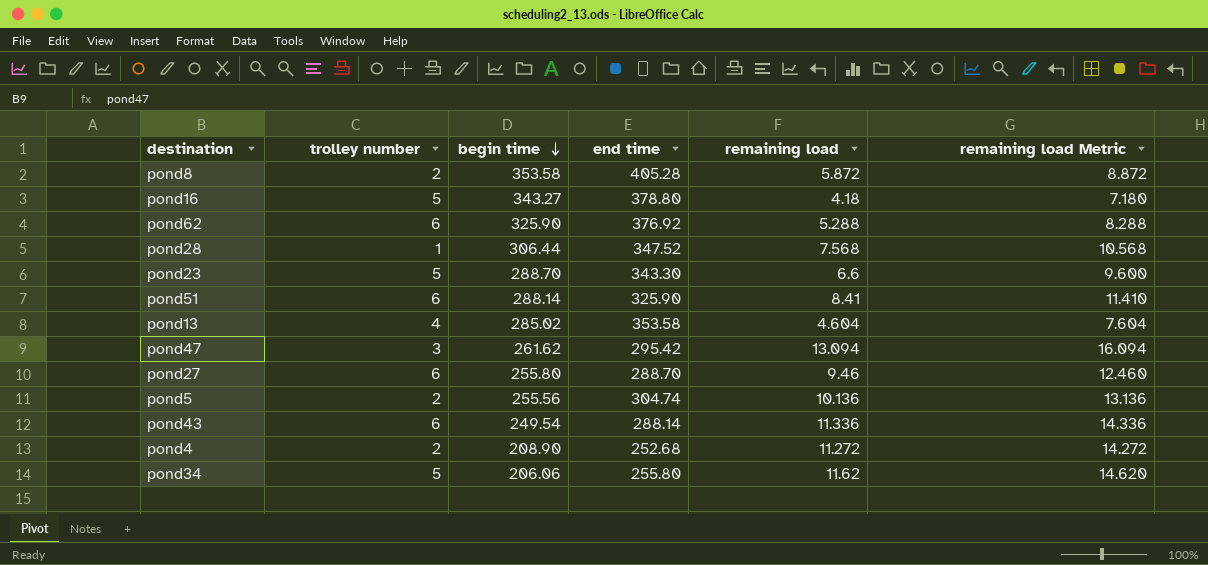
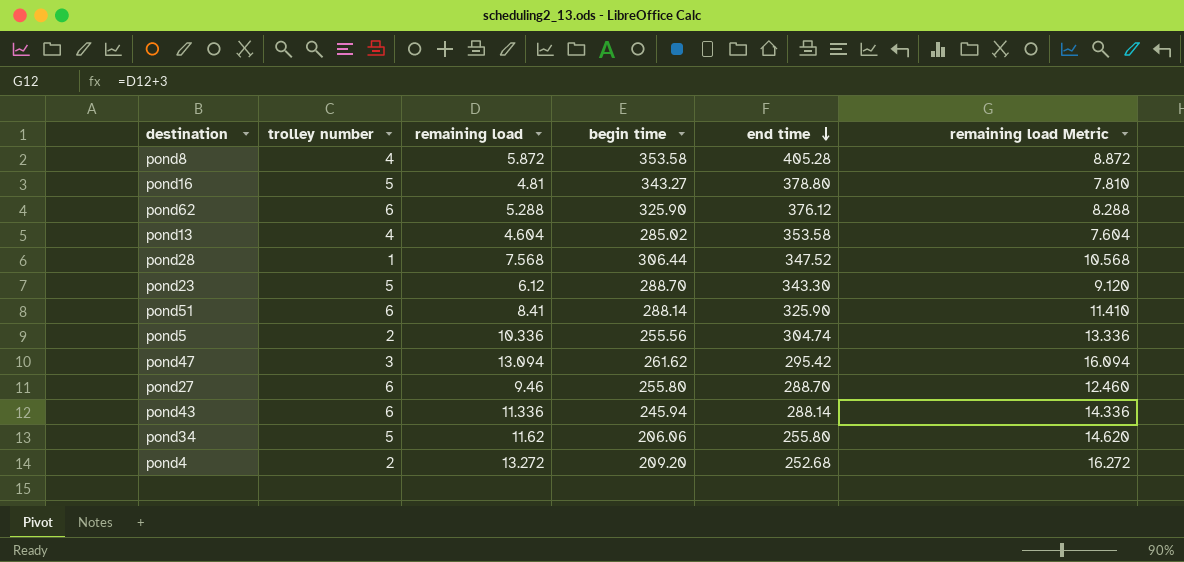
row order: begin time descending -> end time descending
column remaining load | position: 5 -> 3
pond8 | trolley number: 2 -> 4
pond16 | remaining load: 4.18 -> 4.81
pond16 | remaining load Metric: 7.180 -> 7.810
pond62 | end time: 376.92 -> 376.12
pond23 | remaining load: 6.6 -> 6.12
pond23 | remaining load Metric: 9.600 -> 9.120
pond5 | remaining load: 10.136 -> 10.336
pond5 | remaining load Metric: 13.136 -> 13.336
pond43 | begin time: 249.54 -> 245.94
pond4 | remaining load: 11.272 -> 13.272
pond4 | begin time: 208.90 -> 209.20
pond4 | remaining load Metric: 14.272 -> 16.272

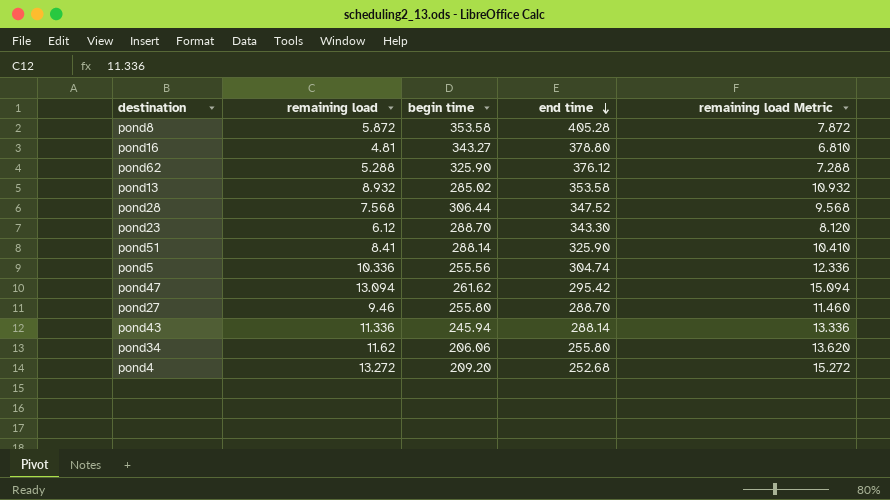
column trolley number | position: 2 -> none
column remaining load Metric | formula: [remaining load] + 3 -> [remaining load] + 2
pond13 | remaining load: 4.604 -> 8.932

